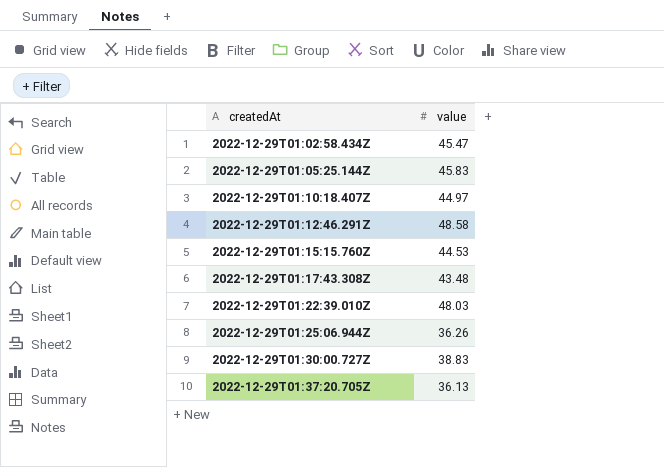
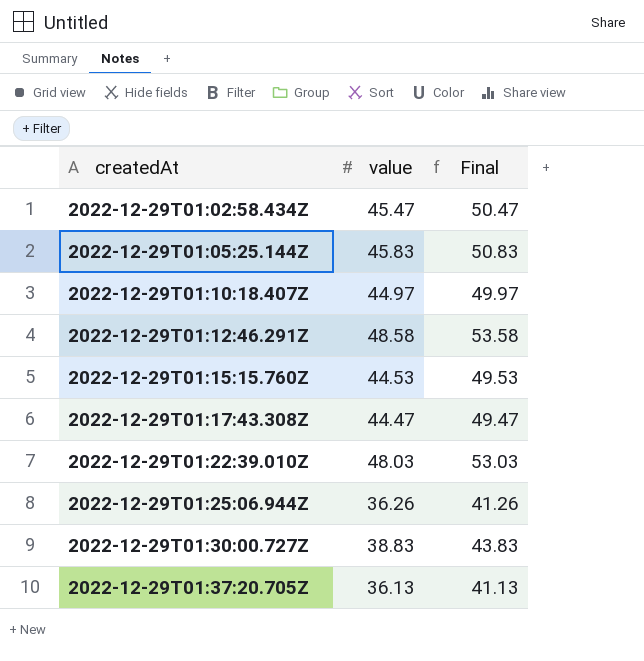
column Final | formula: none -> [value] + 5
2022-12-29T01:17:43.308Z | value: 43.48 -> 44.47

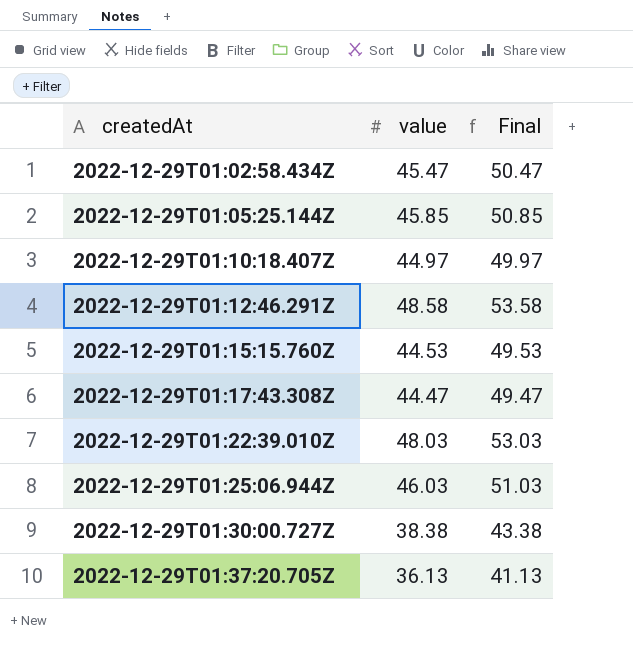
2022-12-29T01:05:25.144Z | value: 45.83 -> 45.85
2022-12-29T01:05:25.144Z | Final: 50.83 -> 50.85
2022-12-29T01:25:06.944Z | value: 36.26 -> 46.03
2022-12-29T01:25:06.944Z | Final: 41.26 -> 51.03
2022-12-29T01:30:00.727Z | value: 38.83 -> 38.38
2022-12-29T01:30:00.727Z | Final: 43.83 -> 43.38

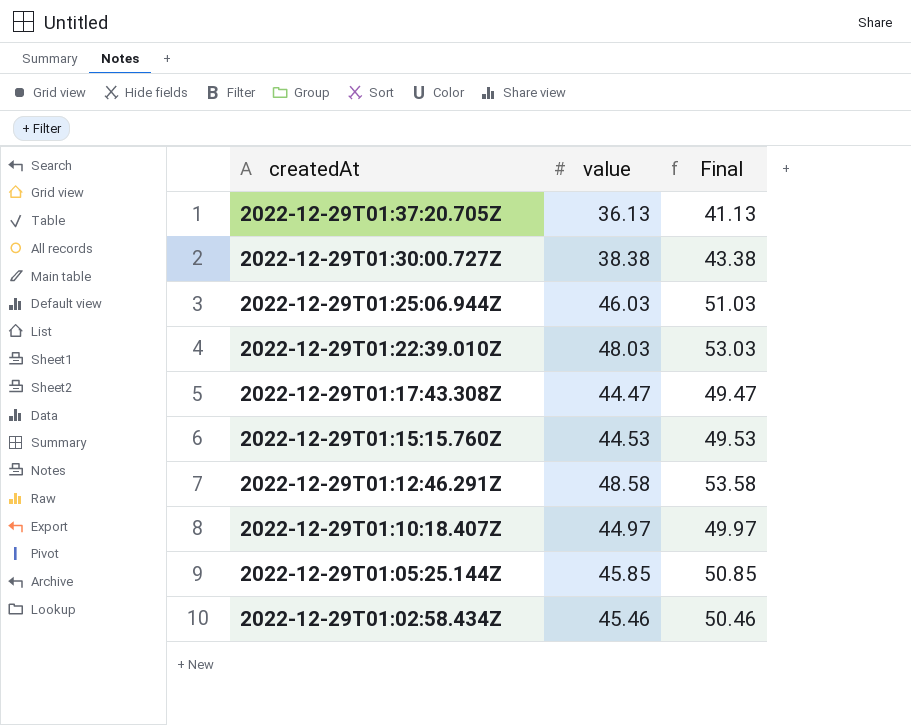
row order: createdAt ascending -> createdAt descending
2022-12-29T01:02:58.434Z | value: 45.47 -> 45.46
2022-12-29T01:02:58.434Z | Final: 50.47 -> 50.46

